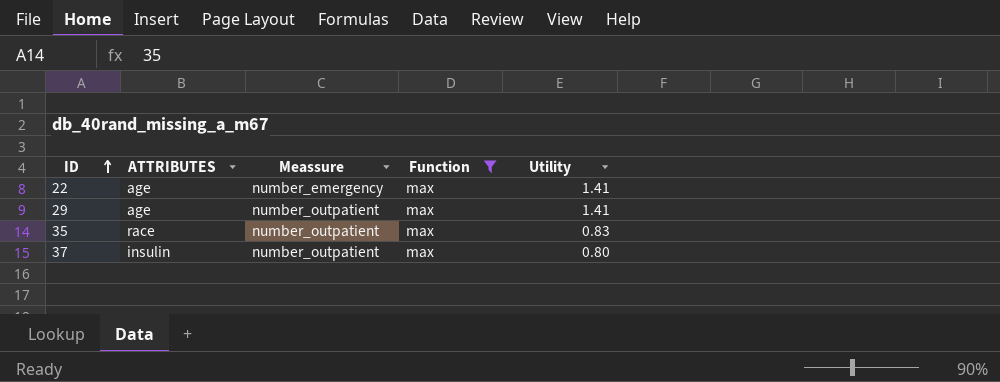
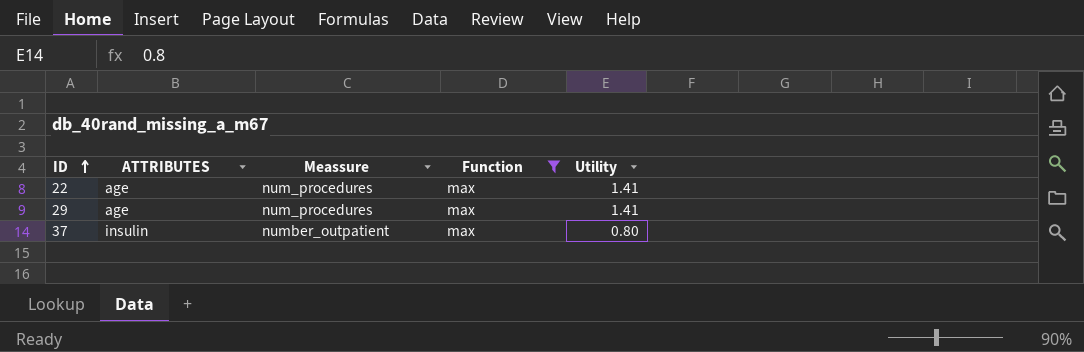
row 35: race | number_outpatient | max | 0.83 -> none
22 | Meassure: number_emergency -> num_procedures
29 | Meassure: number_outpatient -> num_procedures

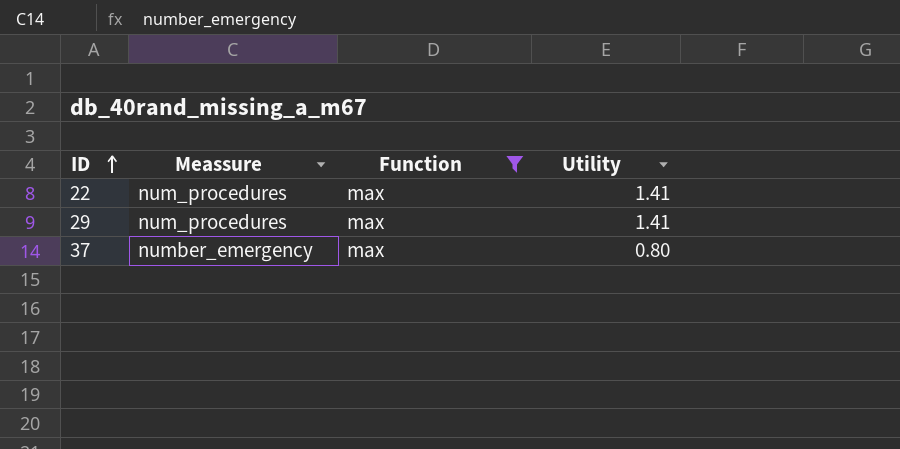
column ATTRIBUTES | position: 2 -> none
37 | Meassure: number_outpatient -> number_emergency

